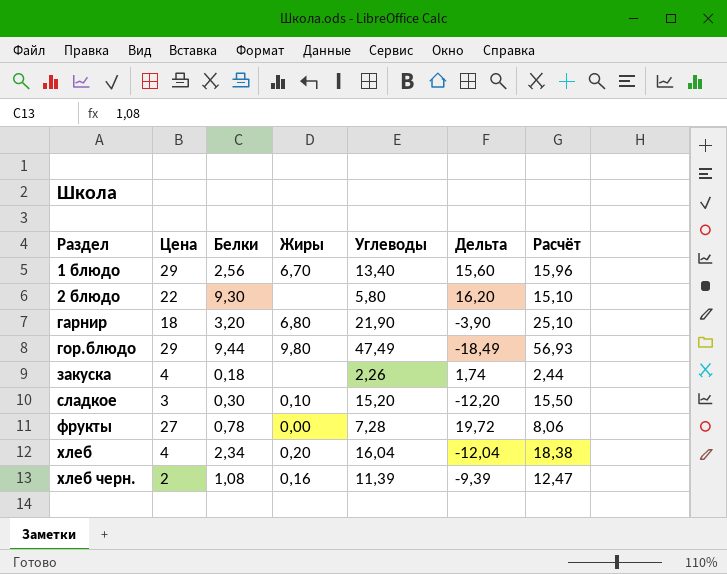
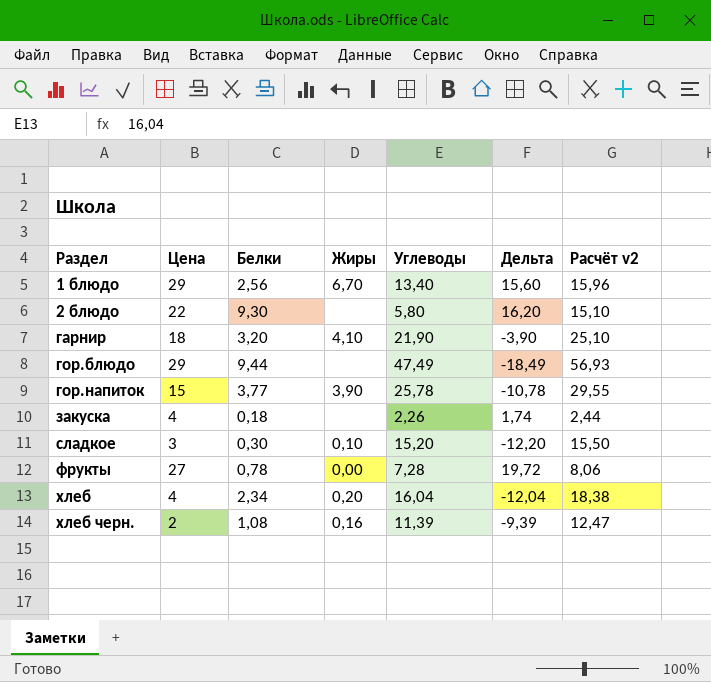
column name: Расчёт -> Расчёт v2
гарнир | Жиры: 6,80 -> 4,10
гор.блюдо | Жиры: 9,80 -> none
row гор.напиток: none -> 15 | 3,77 | 3,90 | 25,78 | -10,78 | 29,55

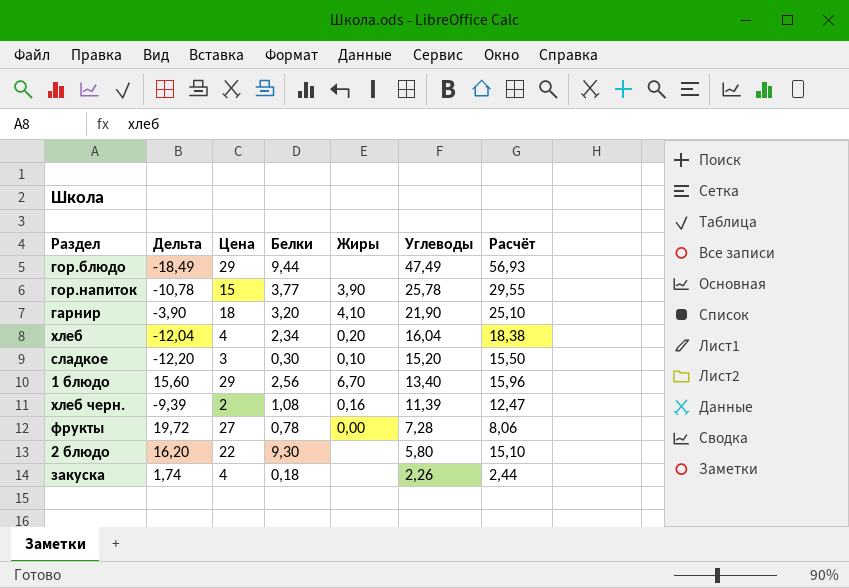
row order: Раздел ascending -> Углеводы descending
column Дельта | position: 6 -> 2
column name: Расчёт v2 -> Расчёт

